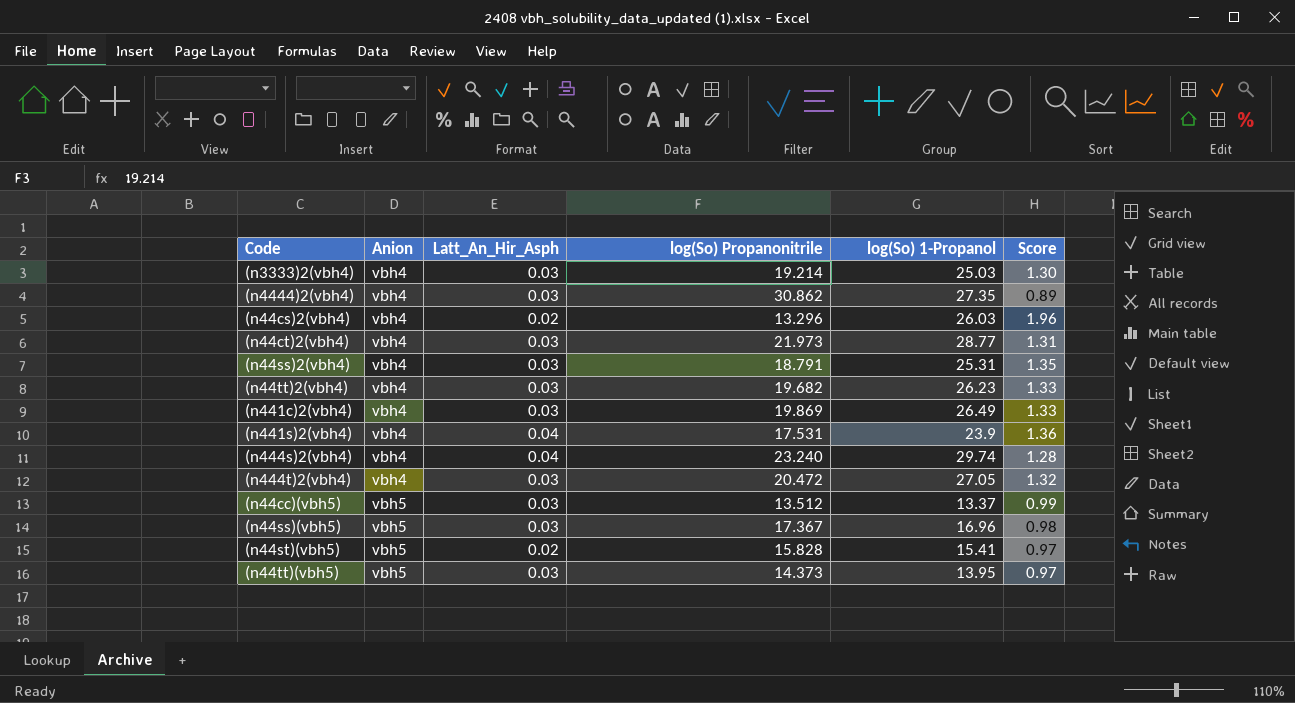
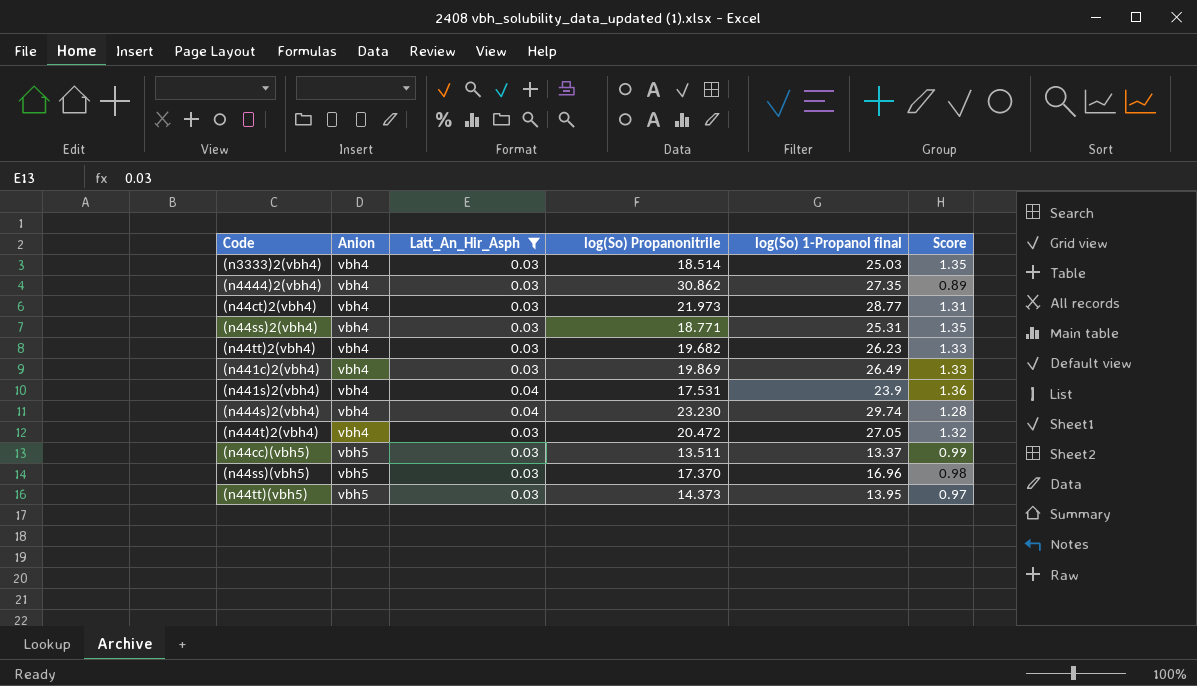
filter: none -> Latt_An_Hir_Asph != 0.02
column name: log(So) 1-Propanol -> log(So) 1-Propanol final
(n3333)2(vbh4) | log(So) Propanonitrile: 19.214 -> 18.514
(n3333)2(vbh4) | Score: 1.30 -> 1.35
(n44ss)2(vbh4) | log(So) Propanonitrile: 18.791 -> 18.771
(n444s)2(vbh4) | log(So) Propanonitrile: 23.240 -> 23.230
(n44cc)(vbh5) | log(So) Propanonitrile: 13.512 -> 13.511
(n44ss)(vbh5) | log(So) Propanonitrile: 17.367 -> 17.370

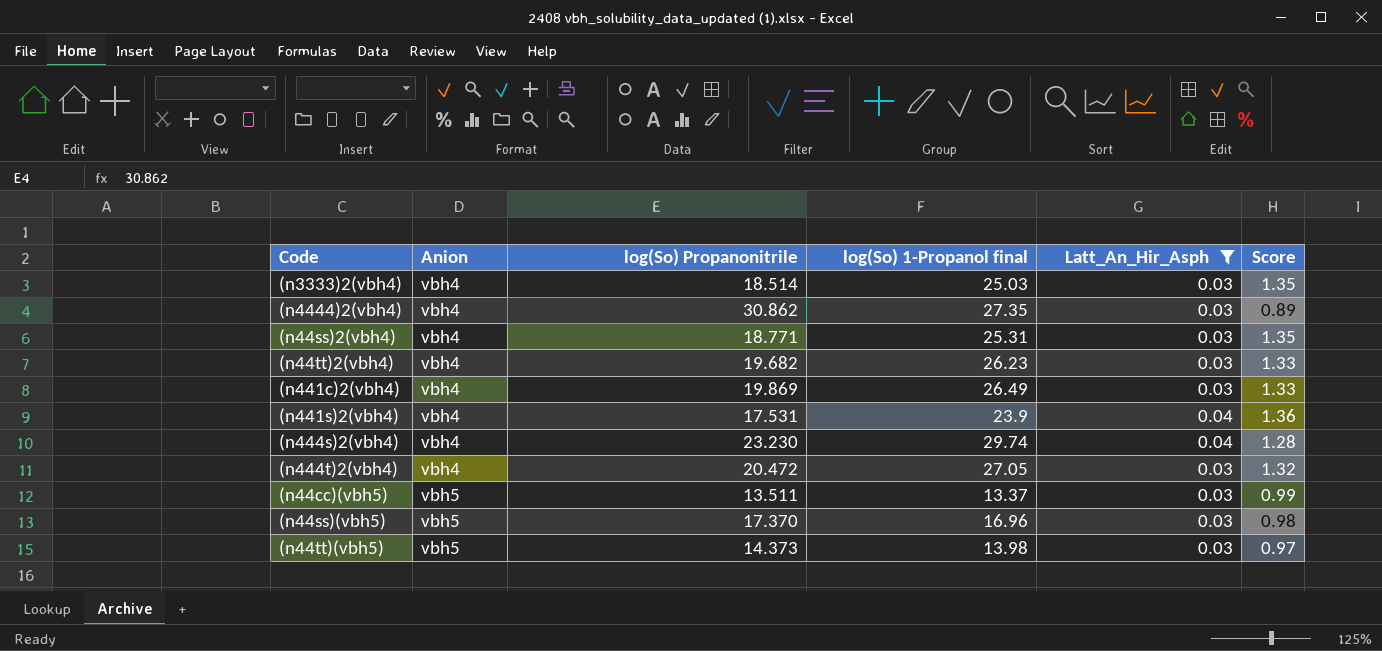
column Latt_An_Hir_Asph | position: 3 -> 5
row (n44ct)2(vbh4): vbh4 | 0.03 | 21.973 | 28.77 | 1.31 -> none
(n44tt)(vbh5) | log(So) 1-Propanol final: 13.95 -> 13.98

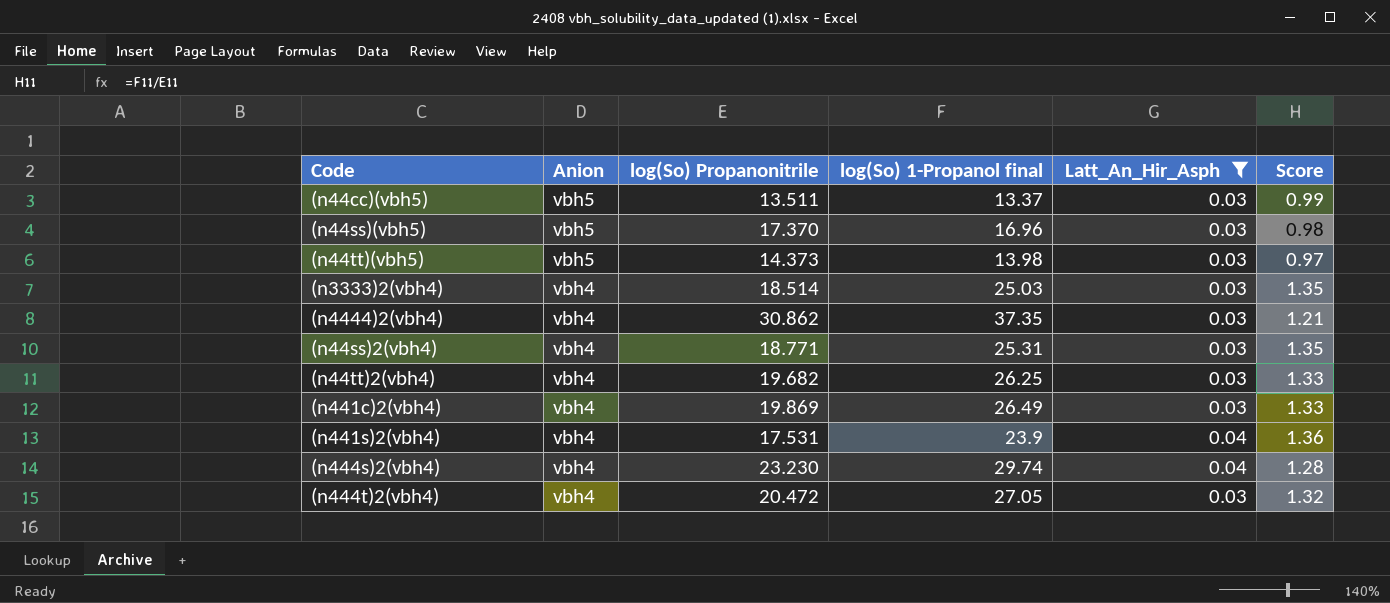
row order: Anion ascending -> Anion descending
(n4444)2(vbh4) | log(So) 1-Propanol final: 27.35 -> 37.35
(n4444)2(vbh4) | Score: 0.89 -> 1.21
(n44tt)2(vbh4) | log(So) 1-Propanol final: 26.23 -> 26.25

